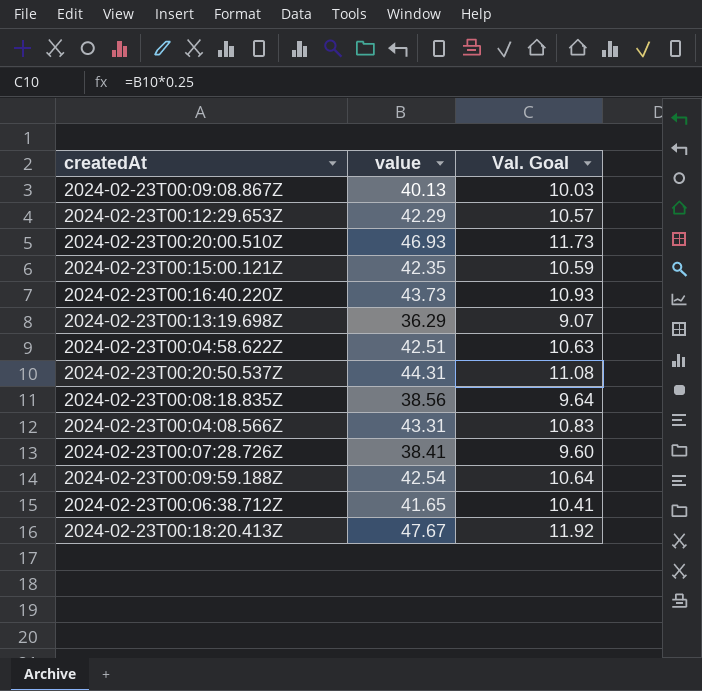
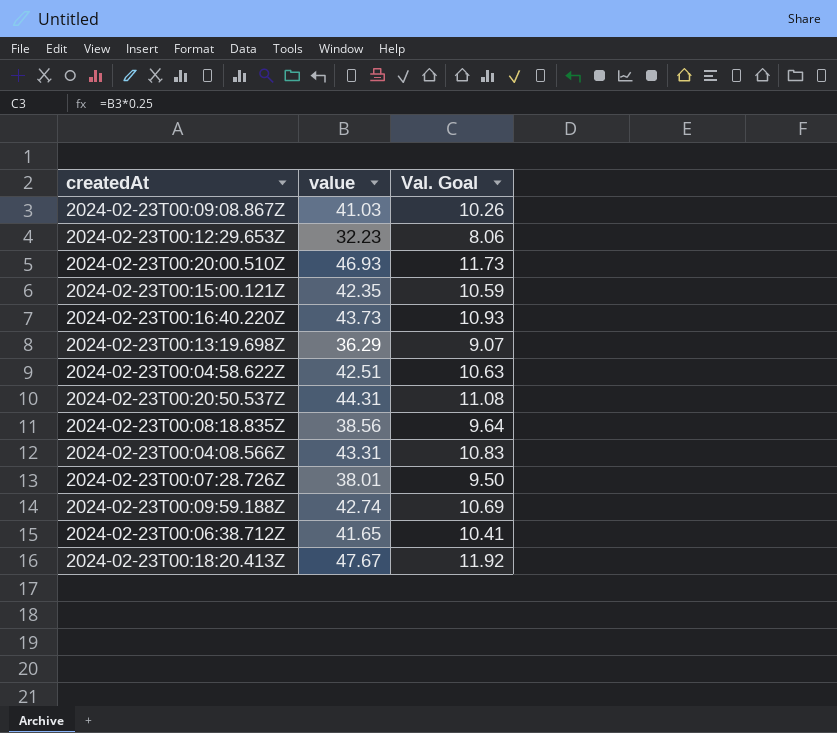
2024-02-23T00:09:08.867Z | value: 40.13 -> 41.03
2024-02-23T00:09:08.867Z | Val. Goal: 10.03 -> 10.26
2024-02-23T00:12:29.653Z | value: 42.29 -> 32.23
2024-02-23T00:12:29.653Z | Val. Goal: 10.57 -> 8.06
2024-02-23T00:07:28.726Z | value: 38.41 -> 38.01
2024-02-23T00:07:28.726Z | Val. Goal: 9.60 -> 9.50
2024-02-23T00:09:59.188Z | value: 42.54 -> 42.74
2024-02-23T00:09:59.188Z | Val. Goal: 10.64 -> 10.69

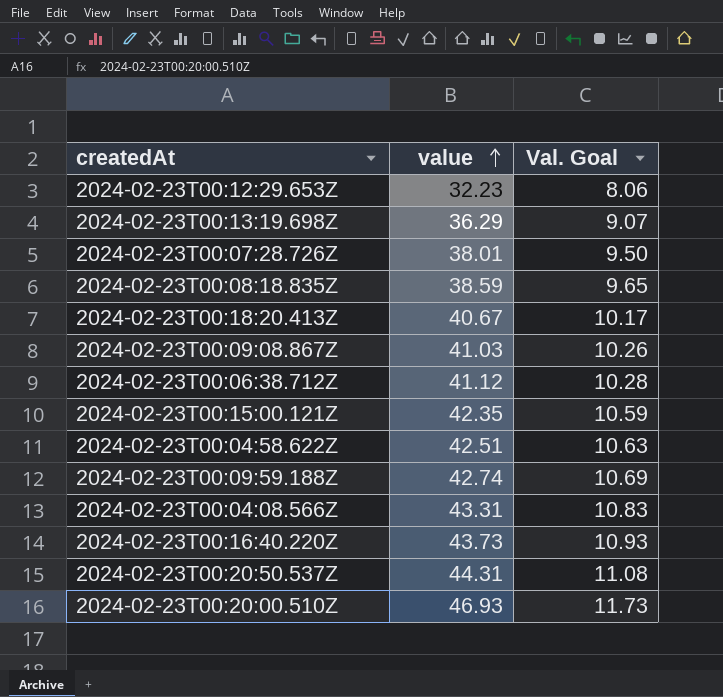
row order: none -> value ascending
2024-02-23T00:08:18.835Z | value: 38.56 -> 38.59
2024-02-23T00:08:18.835Z | Val. Goal: 9.64 -> 9.65
2024-02-23T00:18:20.413Z | value: 47.67 -> 40.67
2024-02-23T00:18:20.413Z | Val. Goal: 11.92 -> 10.17
2024-02-23T00:06:38.712Z | value: 41.65 -> 41.12
2024-02-23T00:06:38.712Z | Val. Goal: 10.41 -> 10.28

